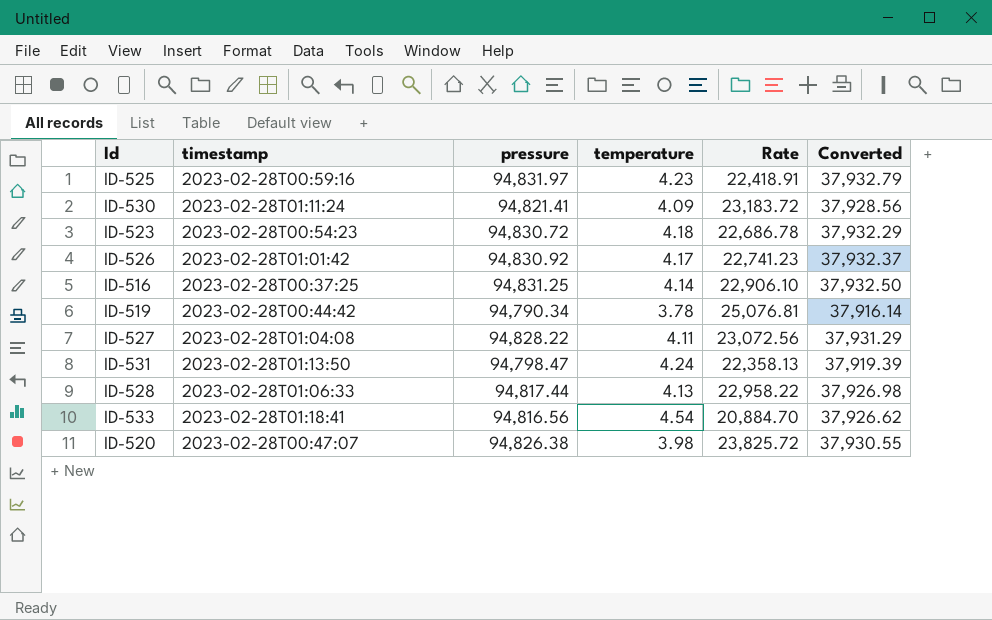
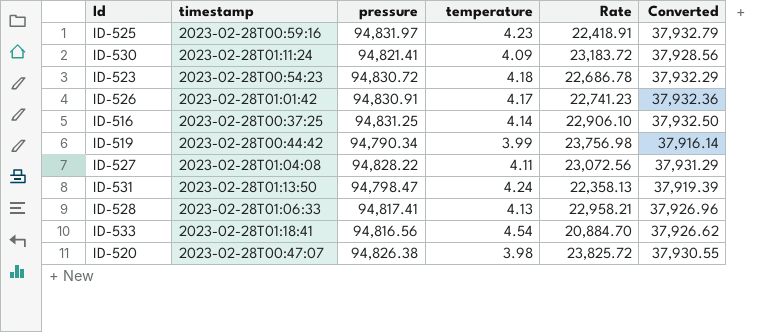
ID-526 | pressure: 94,830.92 -> 94,830.91
ID-526 | Converted: 37,932.37 -> 37,932.36
ID-519 | temperature: 3.78 -> 3.99
ID-519 | Rate: 25,076.81 -> 23,756.98
ID-528 | pressure: 94,817.44 -> 94,817.41
ID-528 | Rate: 22,958.22 -> 22,958.21
ID-528 | Converted: 37,926.98 -> 37,926.96

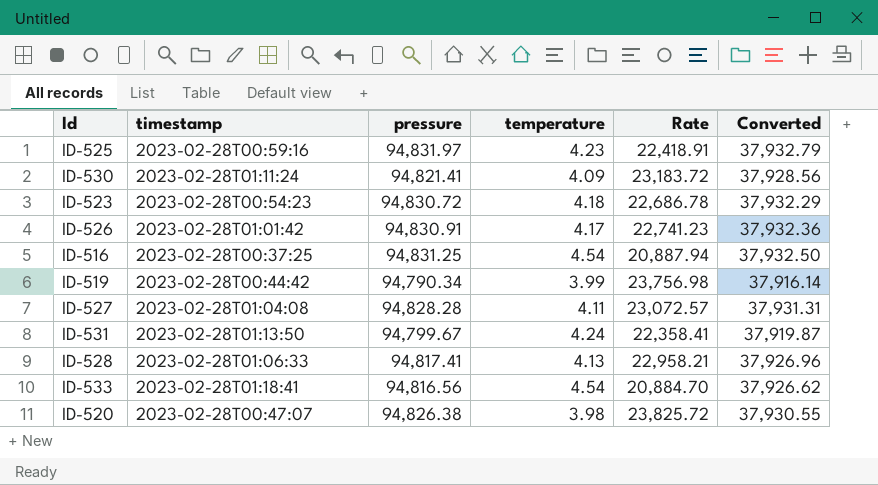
ID-516 | temperature: 4.14 -> 4.54
ID-516 | Rate: 22,906.10 -> 20,887.94
ID-527 | pressure: 94,828.22 -> 94,828.28
ID-527 | Rate: 23,072.56 -> 23,072.57
ID-527 | Converted: 37,931.29 -> 37,931.31
ID-531 | pressure: 94,798.47 -> 94,799.67
ID-531 | Rate: 22,358.13 -> 22,358.41
ID-531 | Converted: 37,919.39 -> 37,919.87

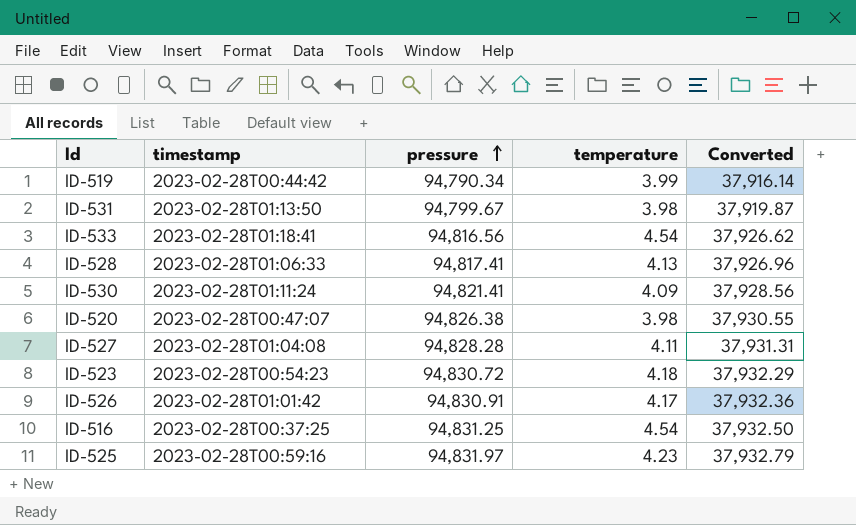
row order: none -> pressure ascending
column Rate | formula: [pressure] / [temperature] -> none
ID-531 | temperature: 4.24 -> 3.98

